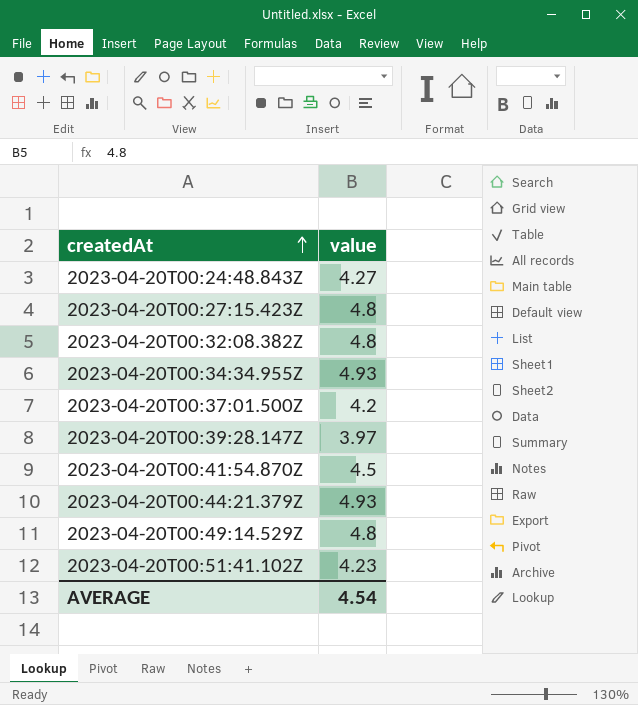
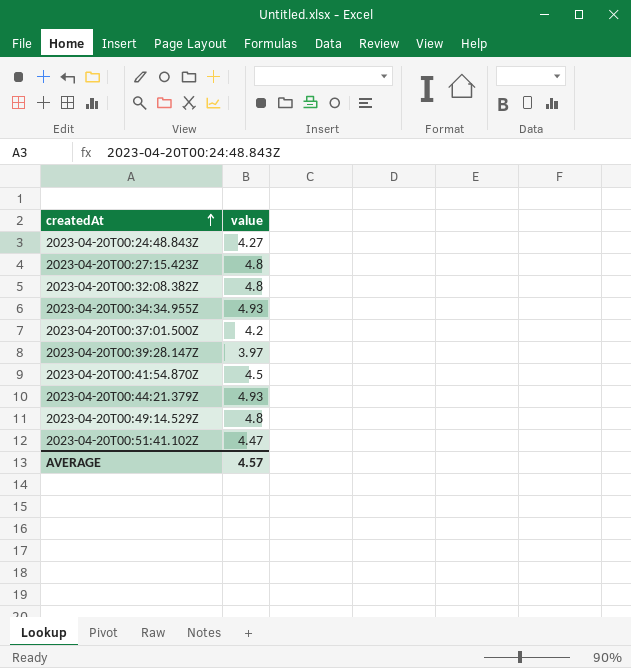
2023-04-20T00:51:41.102Z | value: 4.23 -> 4.47
AVERAGE | value: 4.54 -> 4.57

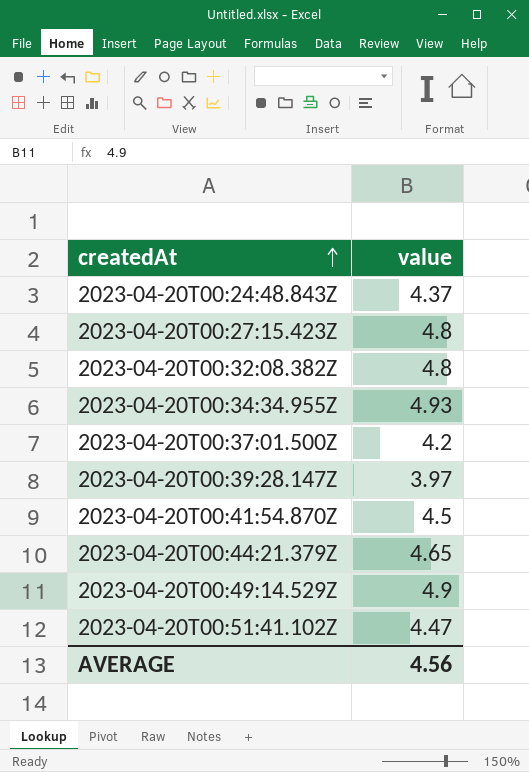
2023-04-20T00:24:48.843Z | value: 4.27 -> 4.37
2023-04-20T00:44:21.379Z | value: 4.93 -> 4.65
2023-04-20T00:49:14.529Z | value: 4.8 -> 4.9
AVERAGE | value: 4.57 -> 4.56

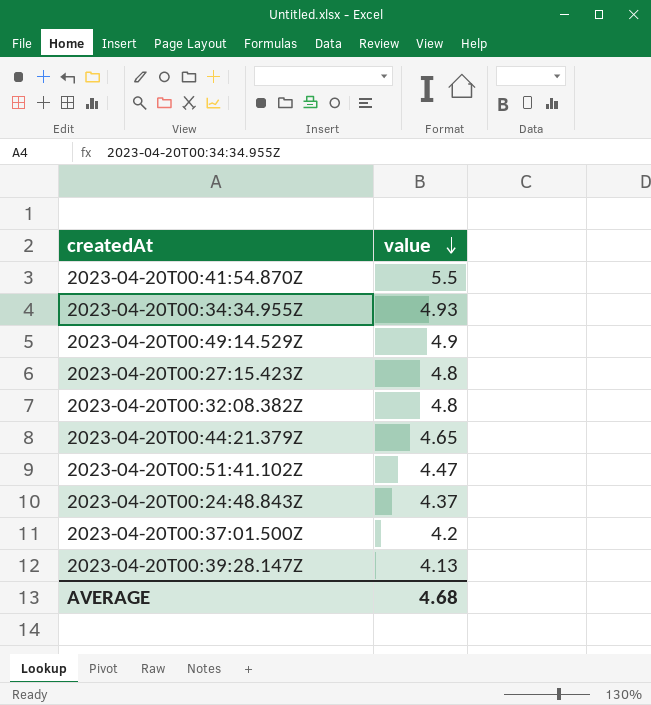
row order: createdAt ascending -> value descending
2023-04-20T00:41:54.870Z | value: 4.5 -> 5.5
2023-04-20T00:39:28.147Z | value: 3.97 -> 4.13
AVERAGE | value: 4.56 -> 4.68

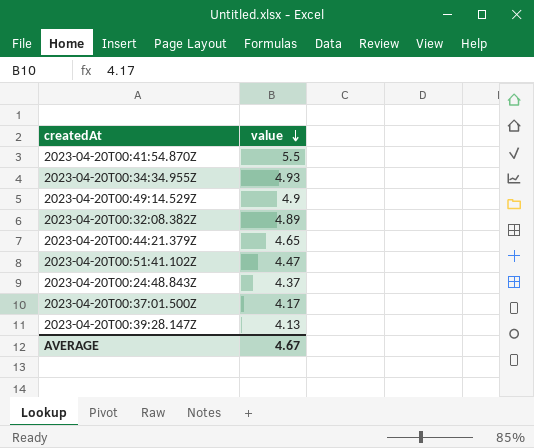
row 2023-04-20T00:27:15.423Z: 4.8 -> none
2023-04-20T00:32:08.382Z | value: 4.8 -> 4.89
2023-04-20T00:37:01.500Z | value: 4.2 -> 4.17
AVERAGE | value: 4.68 -> 4.67

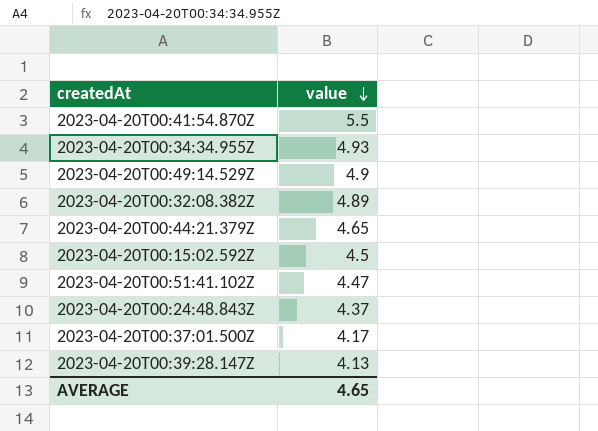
row 2023-04-20T00:15:02.592Z: none -> 4.5
AVERAGE | value: 4.67 -> 4.65

